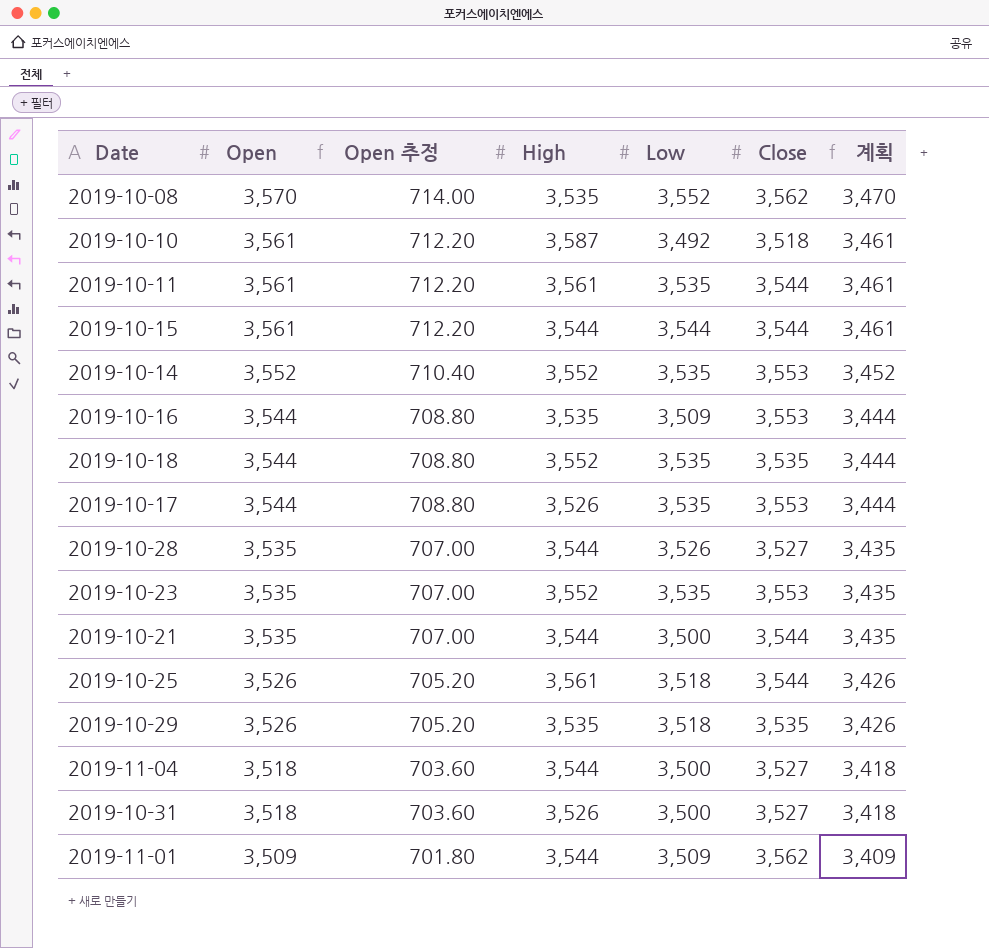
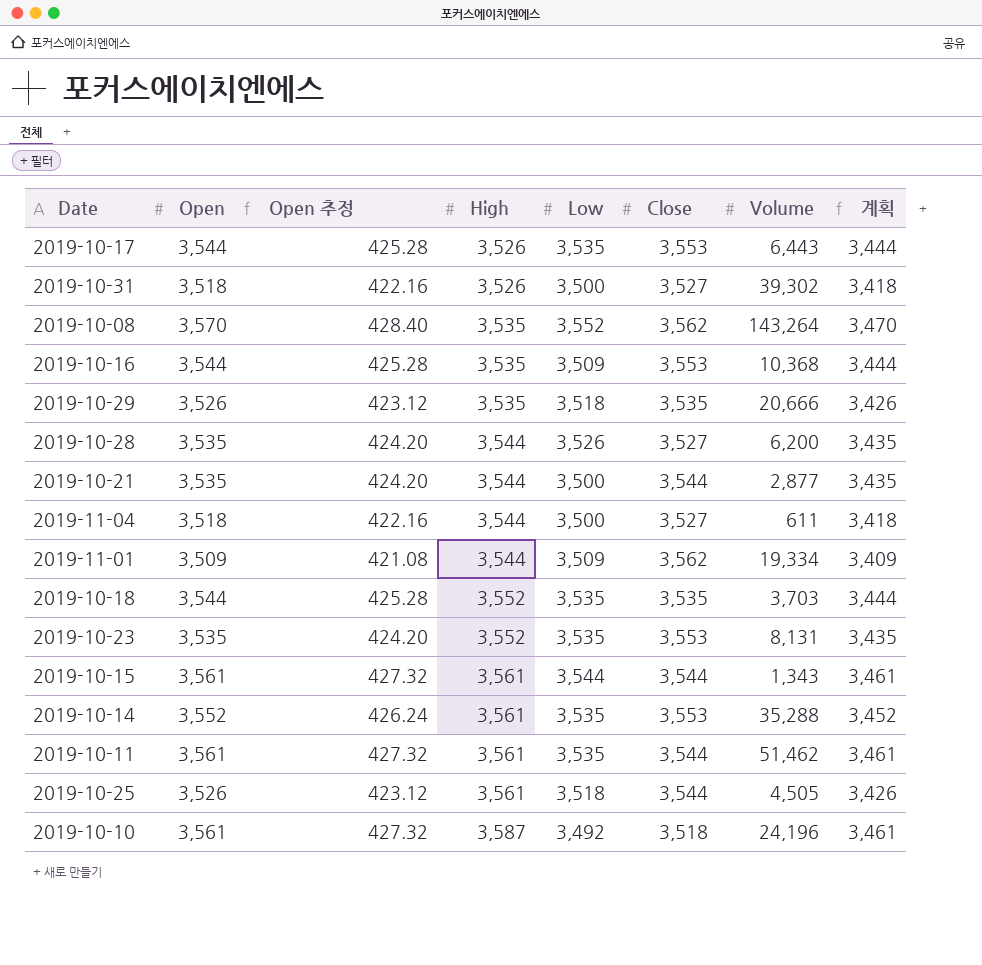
row order: Open descending -> High ascending
column Open 추정 | formula: [Open] * 0.2 -> [Open] * 0.12
column Volume | position: none -> 7
2019-10-15 | High: 3,544 -> 3,561
2019-10-14 | High: 3,552 -> 3,561

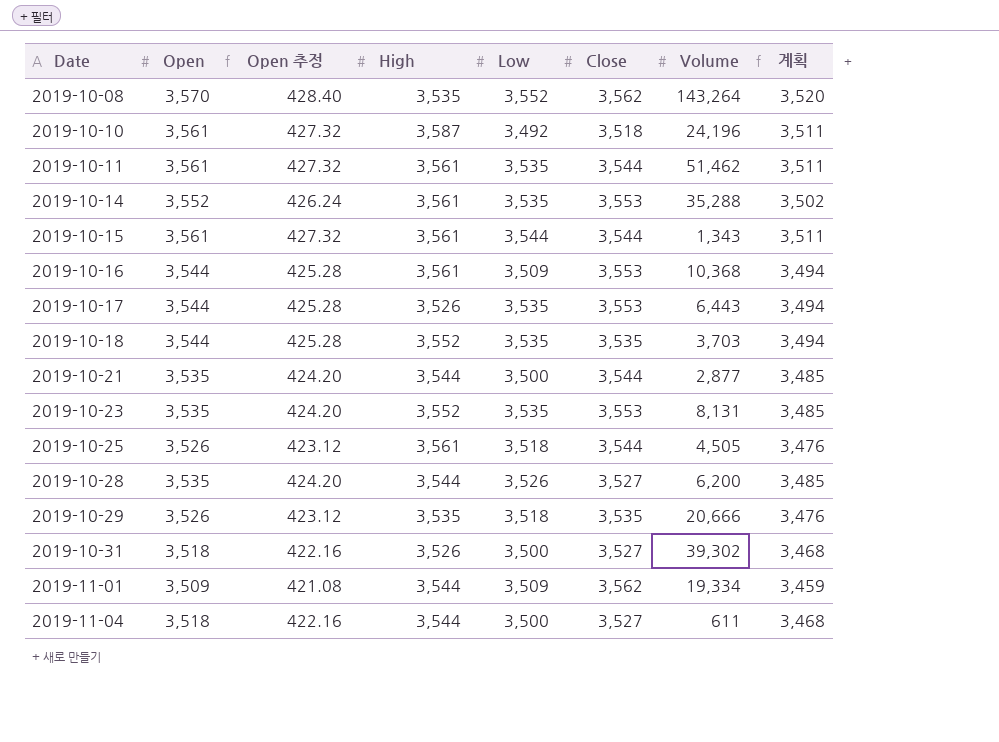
row order: High ascending -> Date ascending
column 계획 | formula: [Open] - 100 -> [Open] - 50
2019-10-16 | High: 3,535 -> 3,561

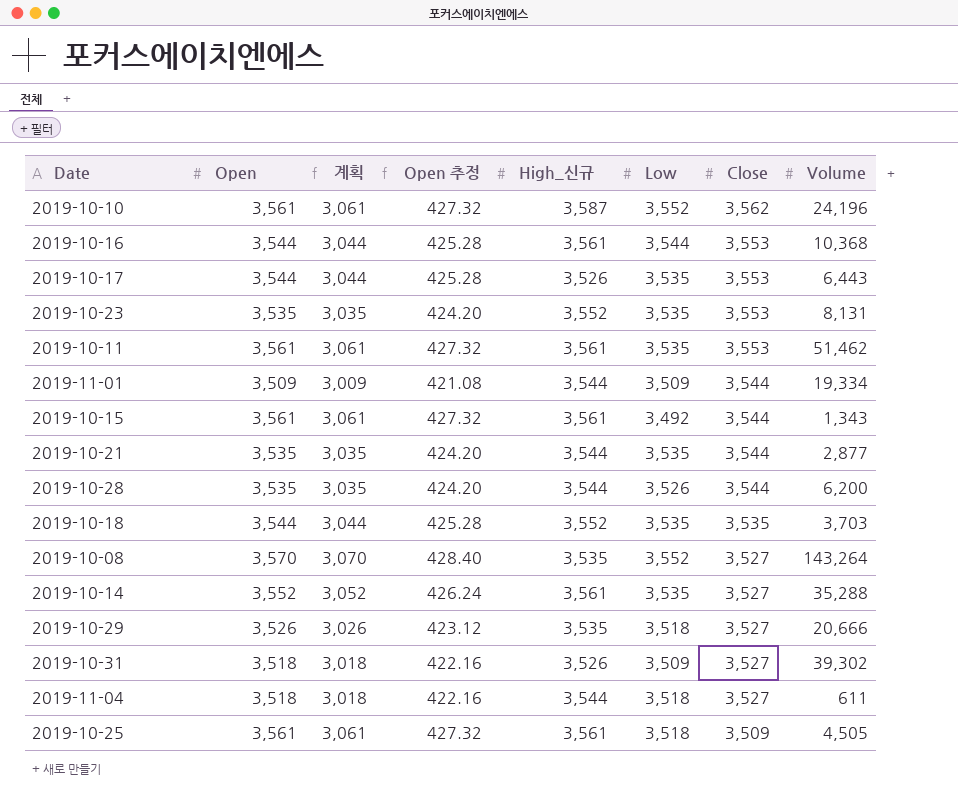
row order: Date ascending -> Close descending
column 계획 | formula: [Open] - 50 -> [Open] - 500
column 계획 | position: 8 -> 3
column name: High -> High_신규
2019-10-10 | Low: 3,492 -> 3,552
2019-10-10 | Close: 3,518 -> 3,562
2019-10-16 | Low: 3,509 -> 3,544
2019-10-11 | Close: 3,544 -> 3,553
2019-11-01 | Close: 3,562 -> 3,544
2019-10-15 | Low: 3,544 -> 3,492
2019-10-21 | Low: 3,500 -> 3,535
2019-10-28 | Close: 3,527 -> 3,544
2019-10-08 | Close: 3,562 -> 3,527
2019-10-14 | Close: 3,553 -> 3,527
2019-10-29 | Close: 3,535 -> 3,527
2019-10-31 | Low: 3,500 -> 3,509
2019-11-04 | Low: 3,500 -> 3,518
2019-10-25 | Open: 3,526 -> 3,561
2019-10-25 | Open 추정: 423.12 -> 427.32
2019-10-25 | Close: 3,544 -> 3,509

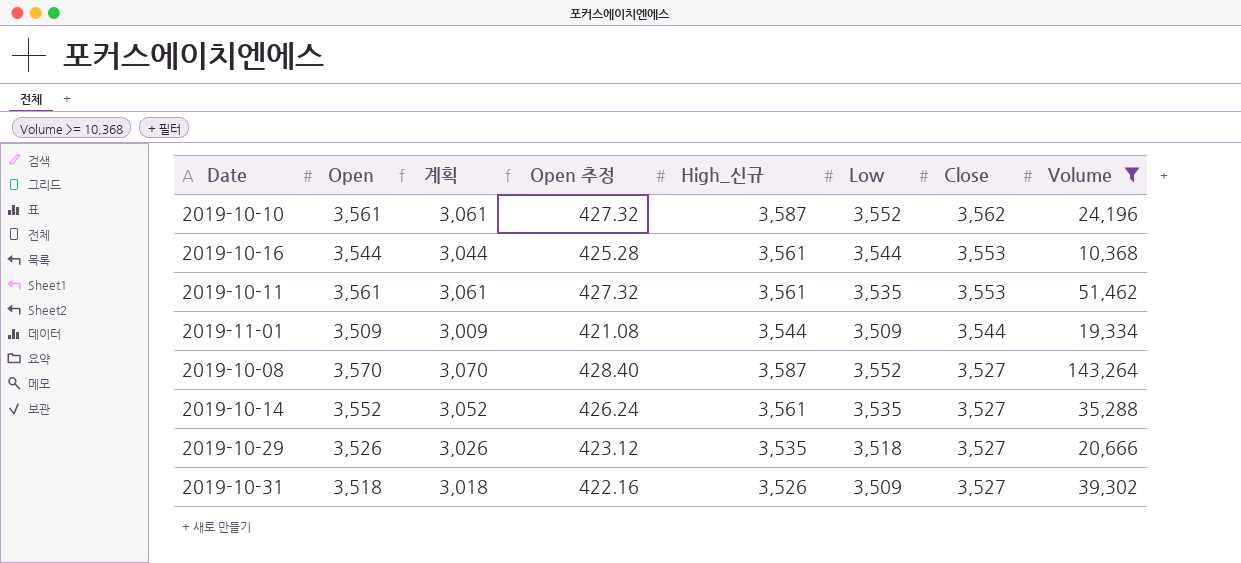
filter: none -> Volume >= 10,368
2019-10-08 | High_신규: 3,535 -> 3,587

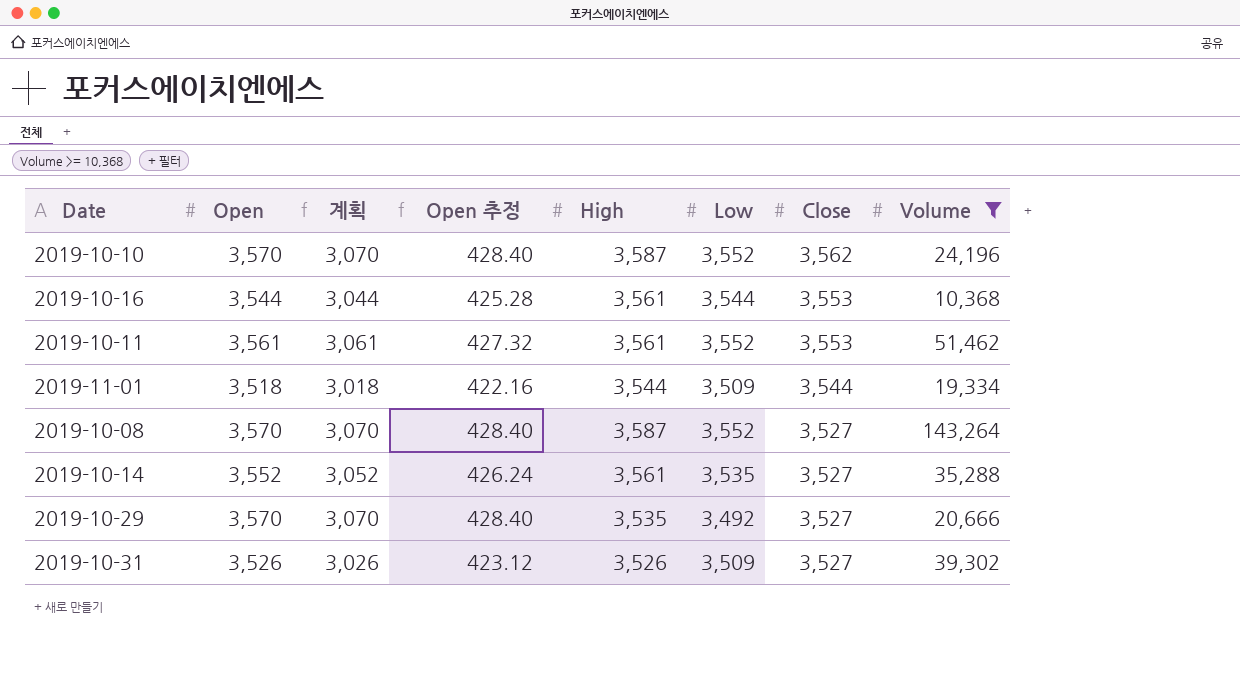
column name: High_신규 -> High
2019-10-10 | Open: 3,561 -> 3,570
2019-10-10 | 계획: 3,061 -> 3,070
2019-10-10 | Open 추정: 427.32 -> 428.40
2019-10-11 | Low: 3,535 -> 3,552
2019-11-01 | Open: 3,509 -> 3,518
2019-11-01 | 계획: 3,009 -> 3,018
2019-11-01 | Open 추정: 421.08 -> 422.16
2019-10-29 | Open: 3,526 -> 3,570
2019-10-29 | 계획: 3,026 -> 3,070
2019-10-29 | Open 추정: 423.12 -> 428.40
2019-10-29 | Low: 3,518 -> 3,492
2019-10-31 | Open: 3,518 -> 3,526
2019-10-31 | 계획: 3,018 -> 3,026
2019-10-31 | Open 추정: 422.16 -> 423.12

